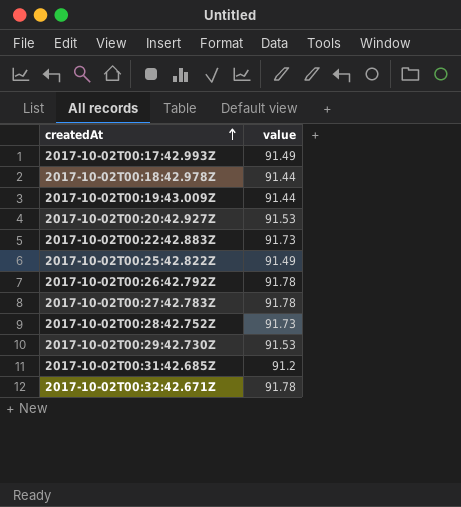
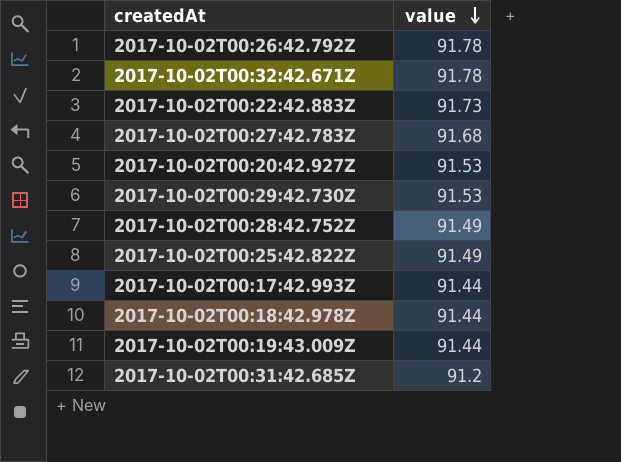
row order: createdAt ascending -> value descending
2017-10-02T00:27:42.783Z | value: 91.78 -> 91.68
2017-10-02T00:28:42.752Z | value: 91.73 -> 91.49
2017-10-02T00:17:42.993Z | value: 91.49 -> 91.44

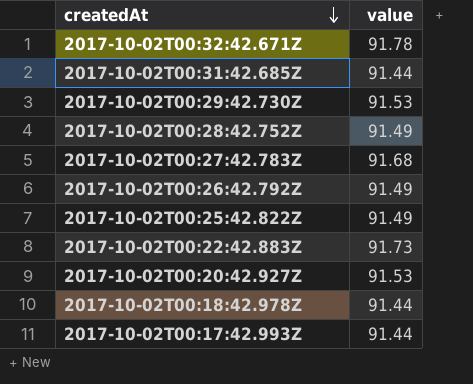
row order: value descending -> createdAt descending
row 2017-10-02T00:19:43.009Z: 91.44 -> none
2017-10-02T00:31:42.685Z | value: 91.2 -> 91.44
2017-10-02T00:26:42.792Z | value: 91.78 -> 91.49

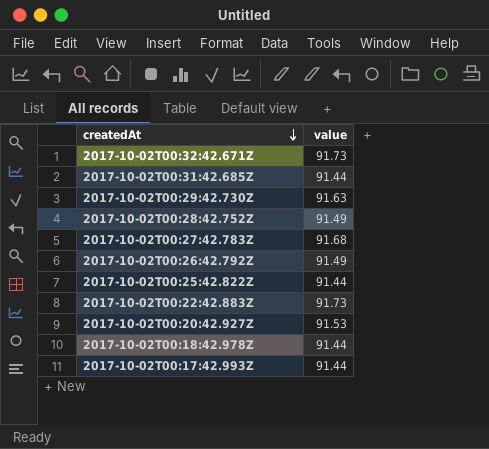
2017-10-02T00:32:42.671Z | value: 91.78 -> 91.73
2017-10-02T00:29:42.730Z | value: 91.53 -> 91.63
2017-10-02T00:25:42.822Z | value: 91.49 -> 91.44

